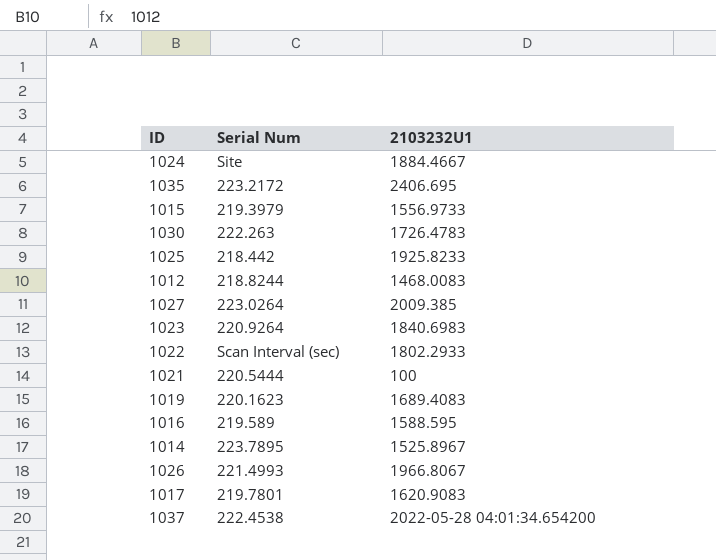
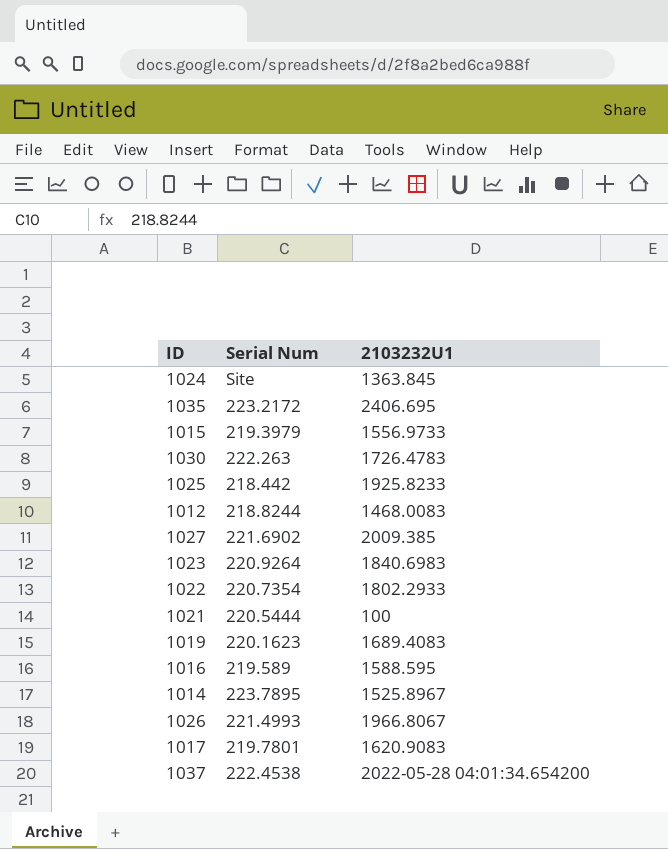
1024 | 2103232U1: 1884.4667 -> 1363.845
1027 | Serial Num: 223.0264 -> 221.6902
1022 | Serial Num: Scan Interval (sec) -> 220.7354

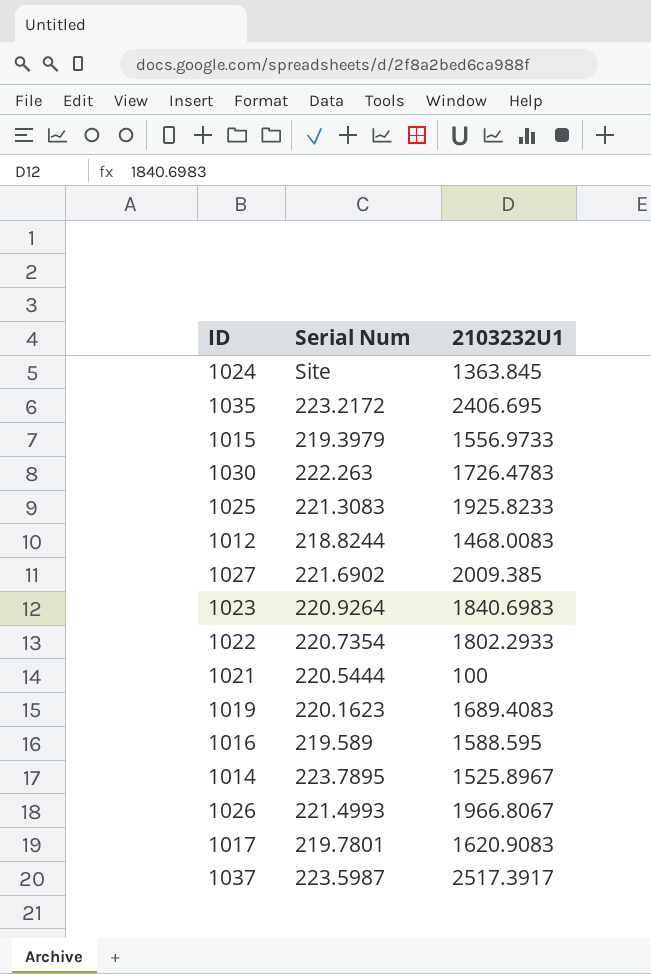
1025 | Serial Num: 218.442 -> 221.3083
1037 | Serial Num: 222.4538 -> 223.5987
1037 | 2103232U1: 2022-05-28 04:01:34.654200 -> 2517.3917

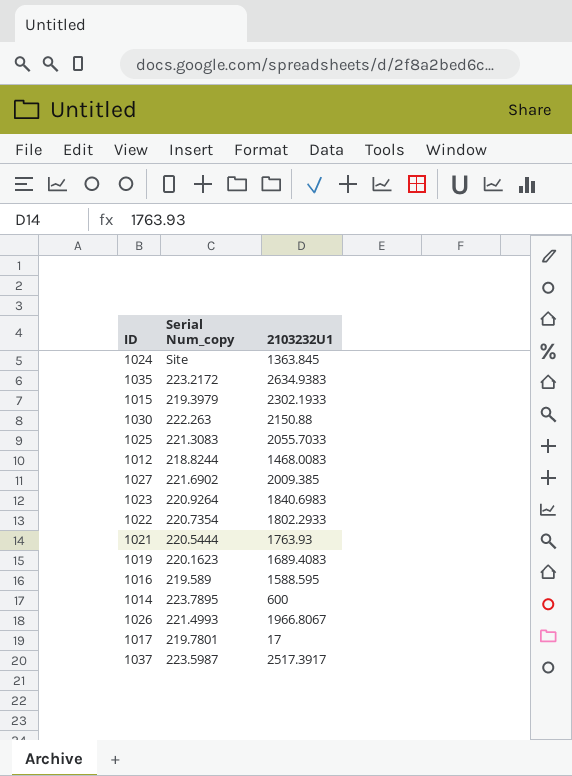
column name: Serial Num -> Serial Num_copy
1035 | 2103232U1: 2406.695 -> 2634.9383
1015 | 2103232U1: 1556.9733 -> 2302.1933
1030 | 2103232U1: 1726.4783 -> 2150.88
1025 | 2103232U1: 1925.8233 -> 2055.7033
1021 | 2103232U1: 100 -> 1763.93
1014 | 2103232U1: 1525.8967 -> 600
1017 | 2103232U1: 1620.9083 -> 17

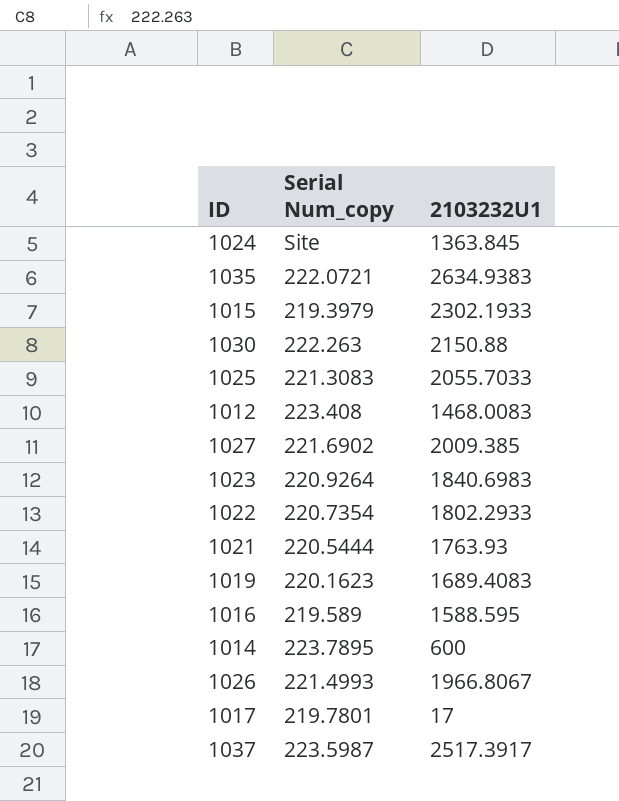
1035 | Serial Num_copy: 223.2172 -> 222.0721
1012 | Serial Num_copy: 218.8244 -> 223.408

